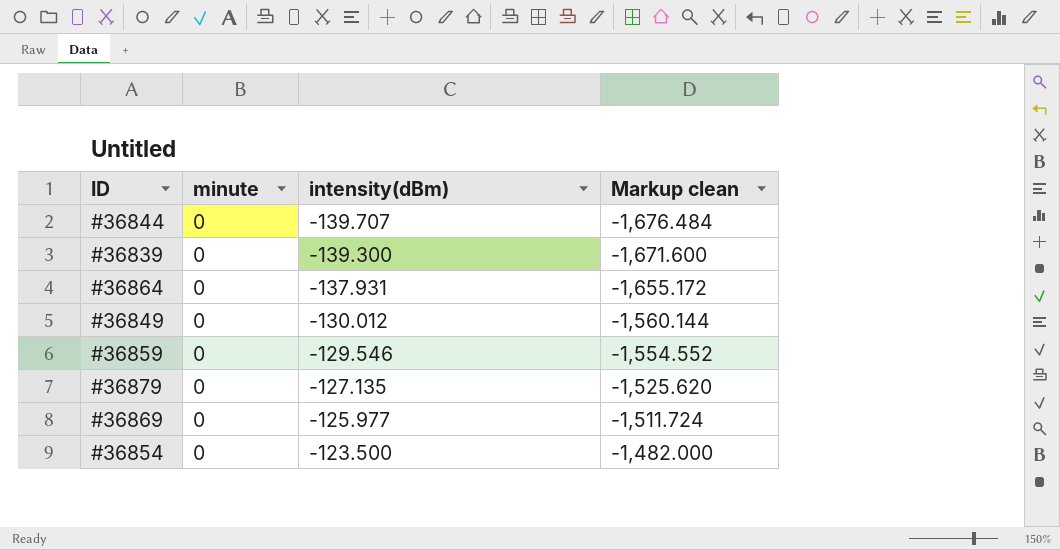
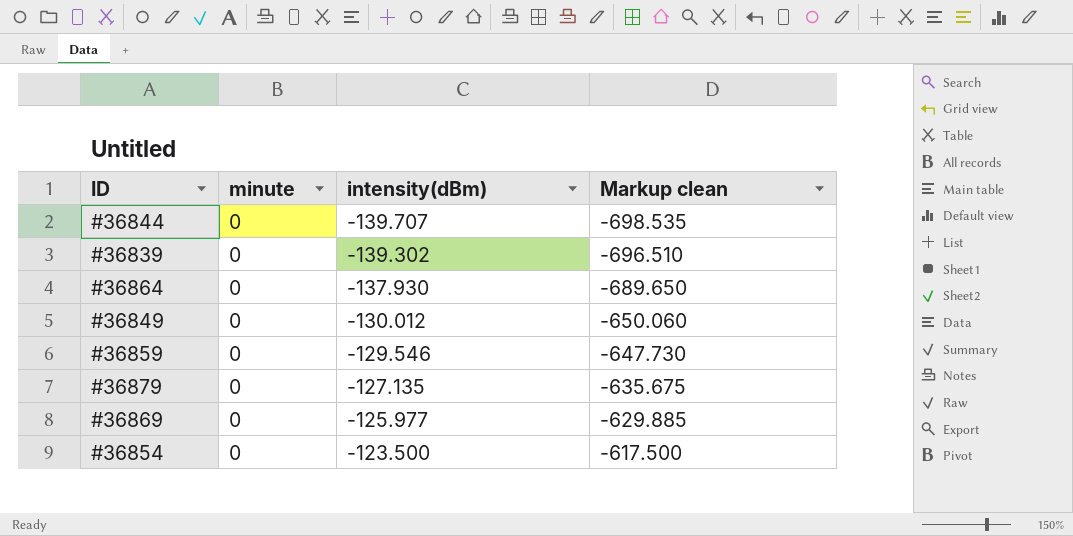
column Markup clean | formula: [intensity(dBm)] * 12 -> [intensity(dBm)] * 5
#36839 | intensity(dBm): -139.300 -> -139.302
#36864 | intensity(dBm): -137.931 -> -137.930

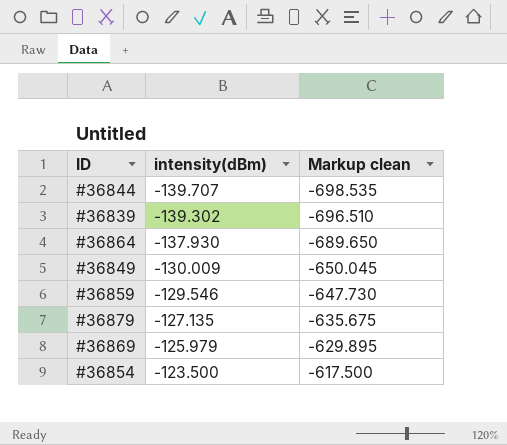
column minute | position: 2 -> none
#36849 | intensity(dBm): -130.012 -> -130.009
#36849 | Markup clean: -650.060 -> -650.045
#36869 | intensity(dBm): -125.977 -> -125.979
#36869 | Markup clean: -629.885 -> -629.895

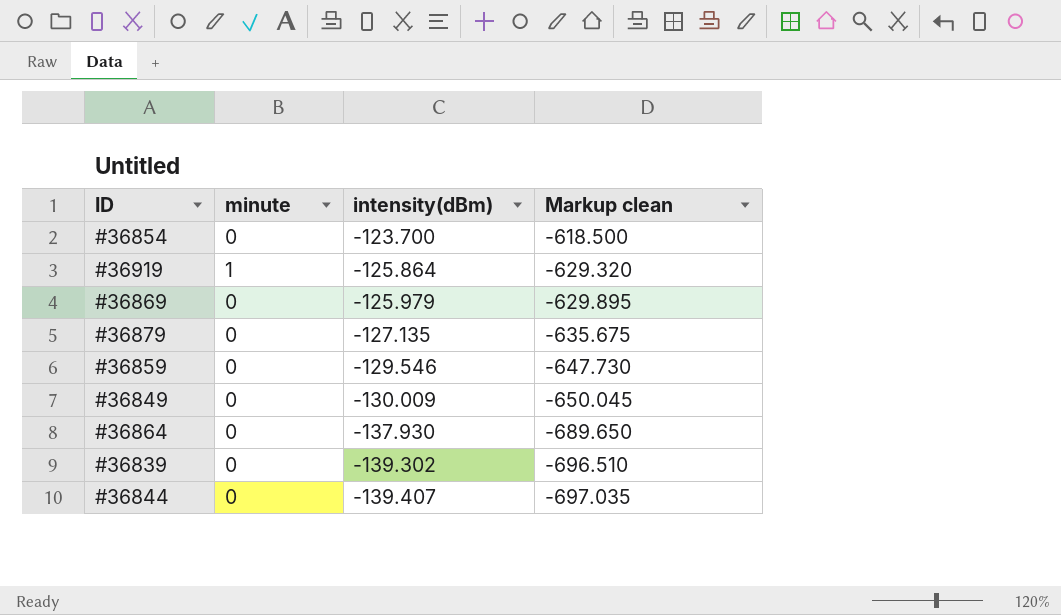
row order: intensity(dBm) ascending -> intensity(dBm) descending
column minute | position: none -> 2
#36854 | intensity(dBm): -123.500 -> -123.700
#36854 | Markup clean: -617.500 -> -618.500
row #36919: none -> 1 | -125.864 | -629.320
#36844 | intensity(dBm): -139.707 -> -139.407
#36844 | Markup clean: -698.535 -> -697.035

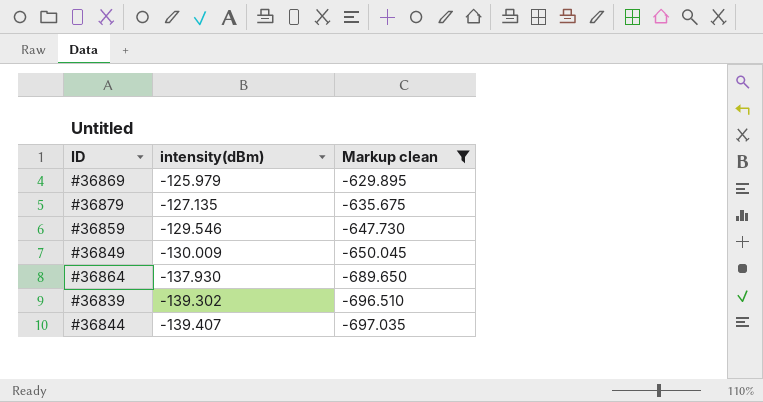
filter: none -> Markup clean <= -629.895
column minute | position: 2 -> none

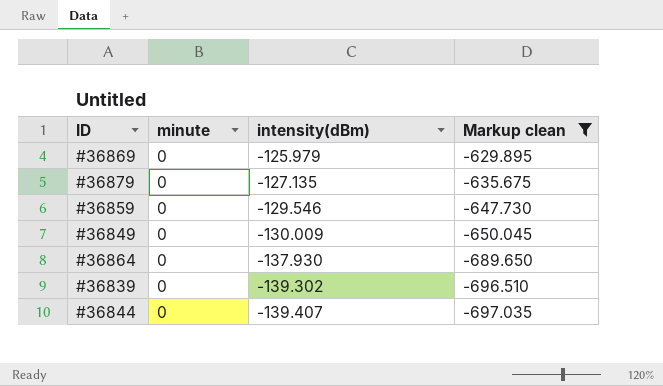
column minute | position: none -> 2

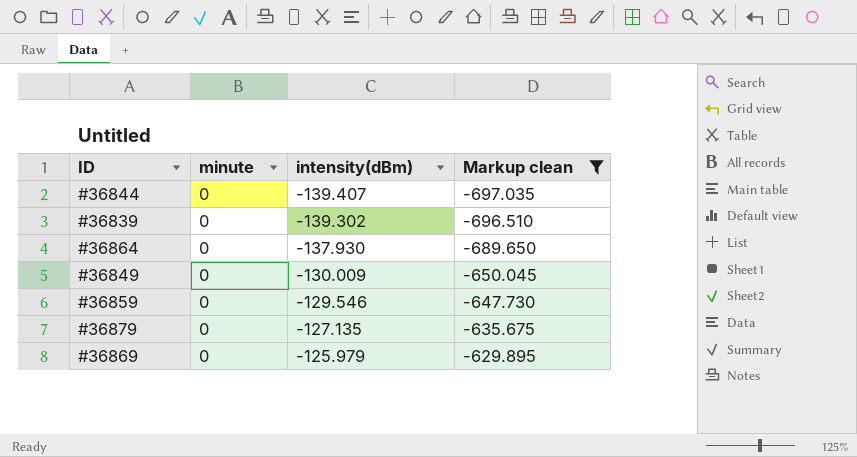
row order: intensity(dBm) descending -> intensity(dBm) ascending

